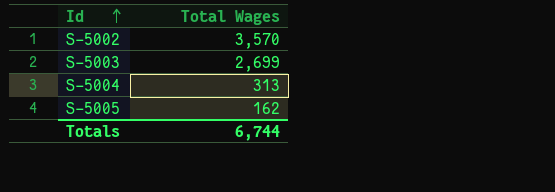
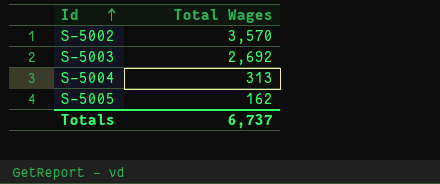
S-5003 | Total Wages: 2,699 -> 2,692
Totals | Total Wages: 6,744 -> 6,737

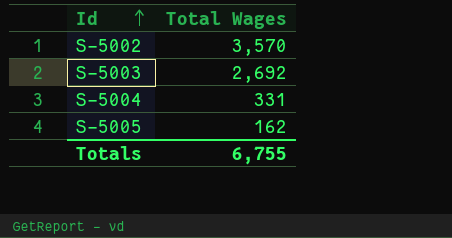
S-5004 | Total Wages: 313 -> 331
Totals | Total Wages: 6,737 -> 6,755

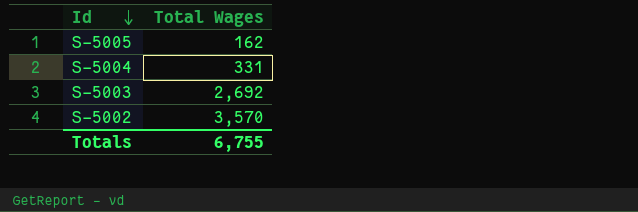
row order: Id ascending -> Id descending

